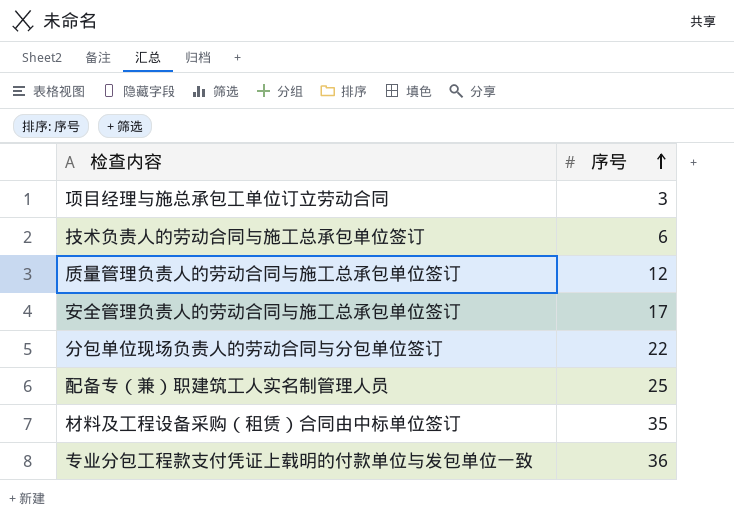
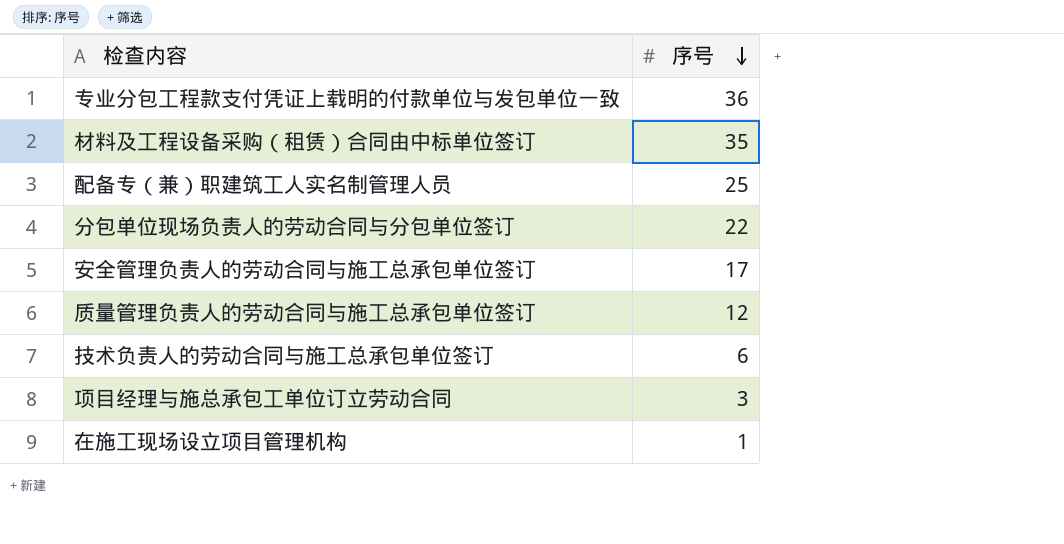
row order: 序号 ascending -> 序号 descending
row 在施工现场设立项目管理机构: none -> 1

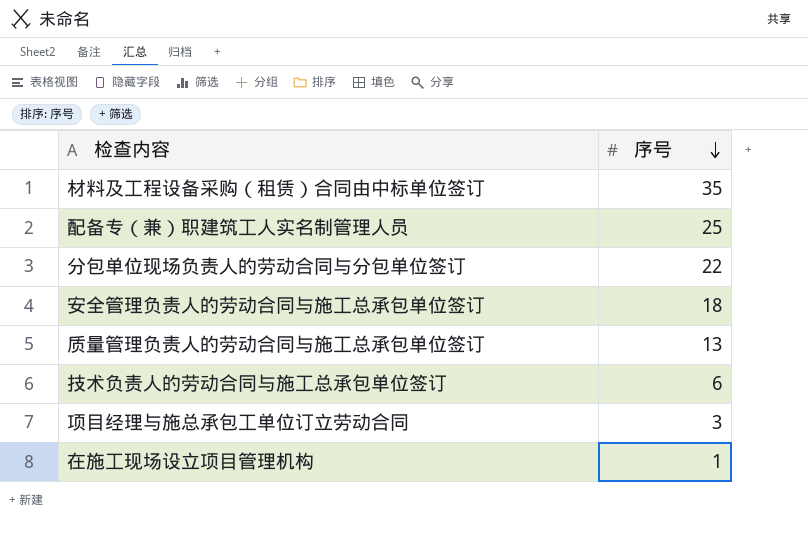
row 专业分包工程款支付凭证上载明的付款单位与发包单位一致: 36 -> none
安全管理负责人的劳动合同与施工总承包单位签订 | 序号: 17 -> 18
质量管理负责人的劳动合同与施工总承包单位签订 | 序号: 12 -> 13

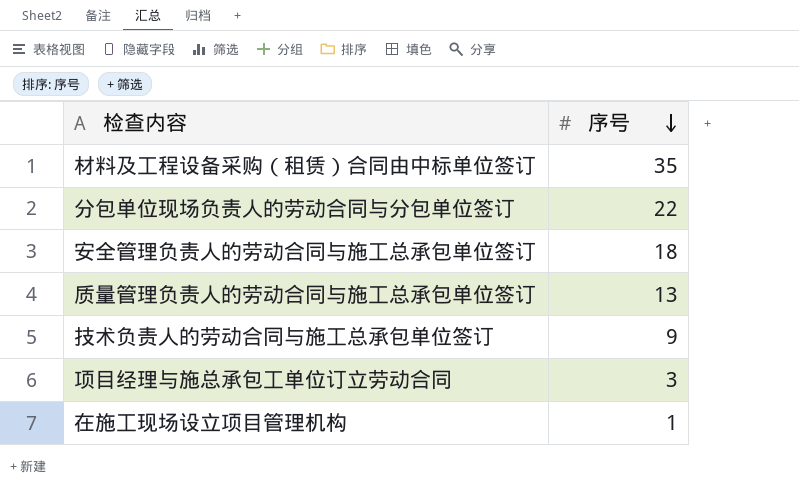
row 配备专（兼）职建筑工人实名制管理人员: 25 -> none
技术负责人的劳动合同与施工总承包单位签订 | 序号: 6 -> 9

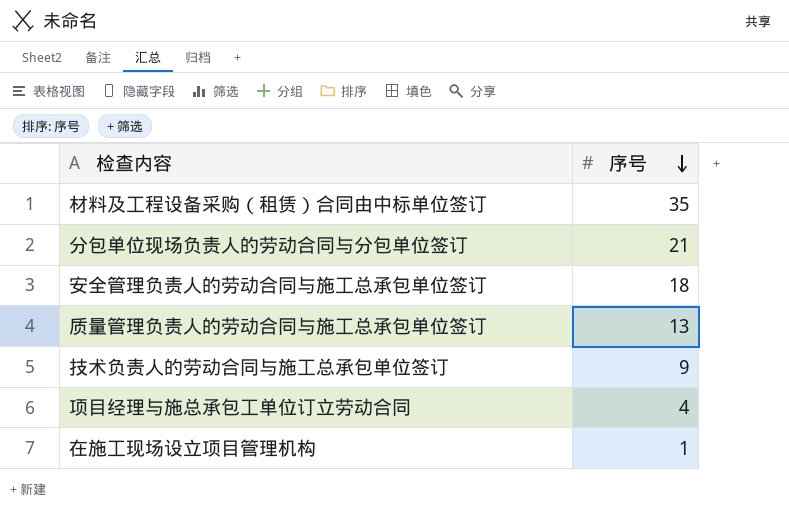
分包单位现场负责人的劳动合同与分包单位签订 | 序号: 22 -> 21
项目经理与施总承包工单位订立劳动合同 | 序号: 3 -> 4

